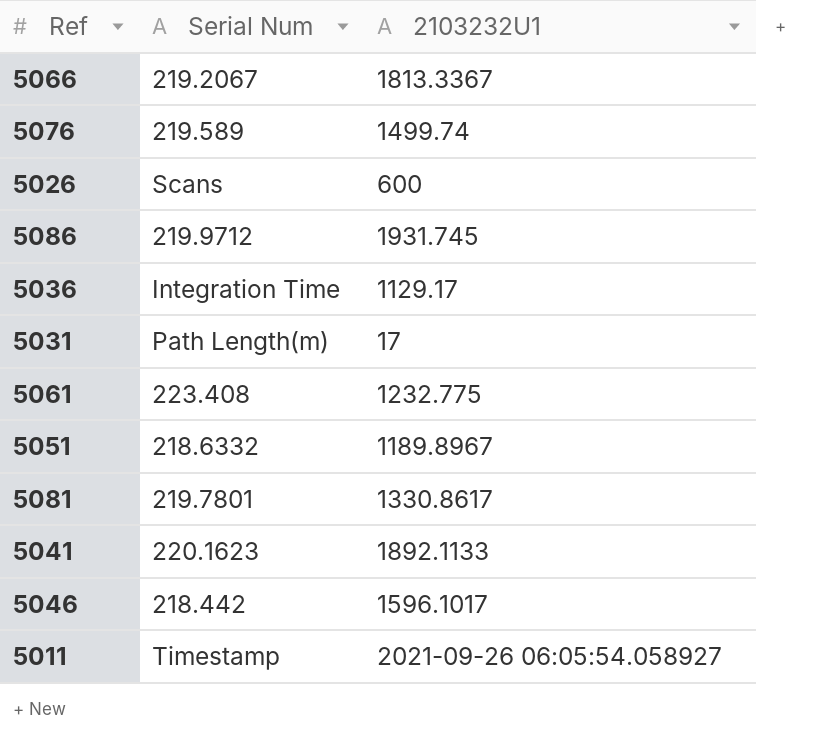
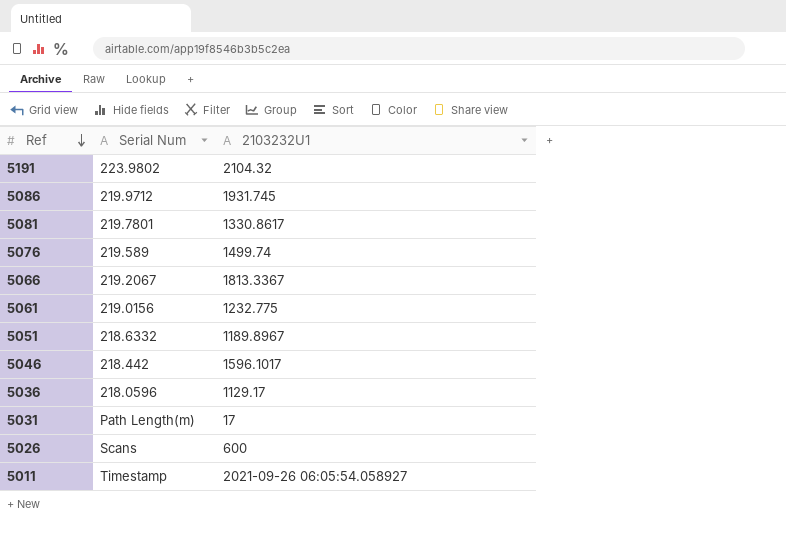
row order: none -> Ref descending
row 5041: 220.1623 | 1892.1133 -> none
row 5191: none -> 223.9802 | 2104.32
5061 | Serial Num: 223.408 -> 219.0156
5036 | Serial Num: Integration Time -> 218.0596

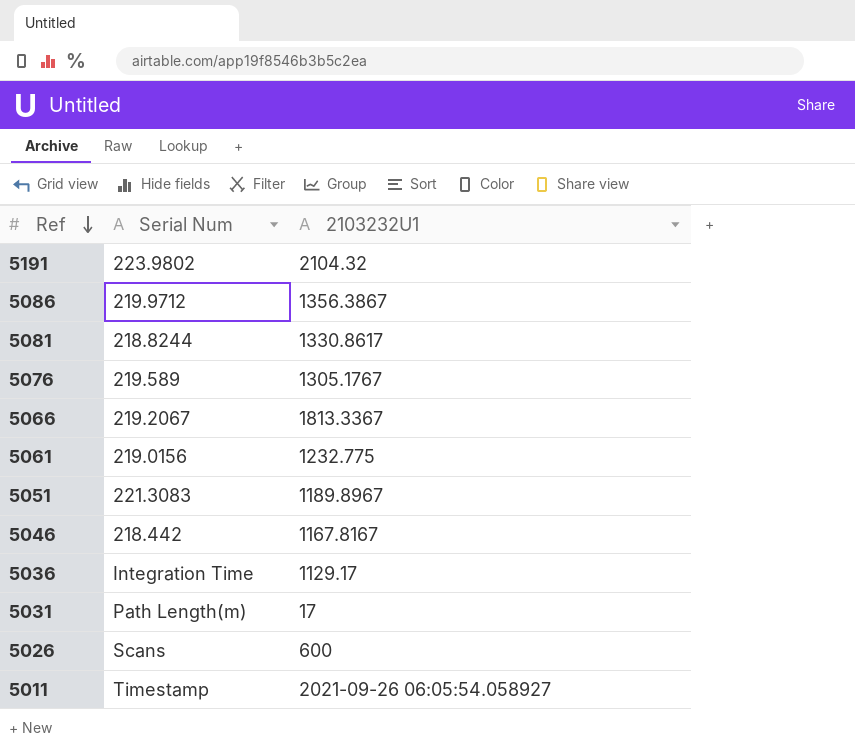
5086 | 2103232U1: 1931.745 -> 1356.3867
5081 | Serial Num: 219.7801 -> 218.8244
5076 | 2103232U1: 1499.74 -> 1305.1767
5051 | Serial Num: 218.6332 -> 221.3083
5046 | 2103232U1: 1596.1017 -> 1167.8167
5036 | Serial Num: 218.0596 -> Integration Time

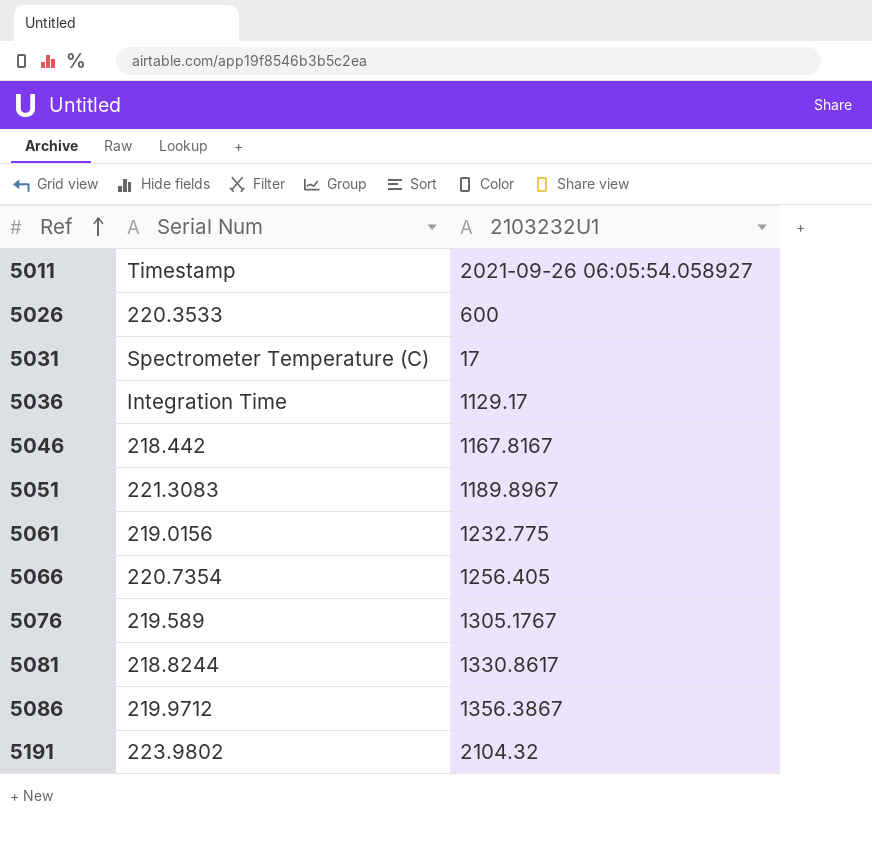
row order: Ref descending -> Ref ascending
5026 | Serial Num: Scans -> 220.3533
5031 | Serial Num: Path Length(m) -> Spectrometer Temperature (C)
5066 | Serial Num: 219.2067 -> 220.7354
5066 | 2103232U1: 1813.3367 -> 1256.405

